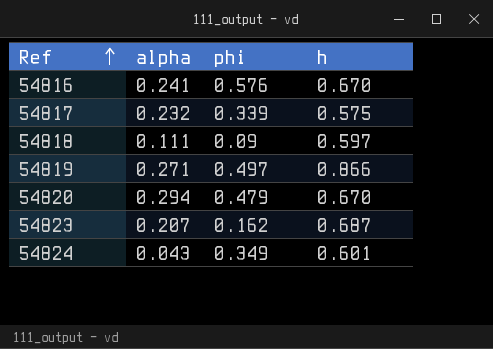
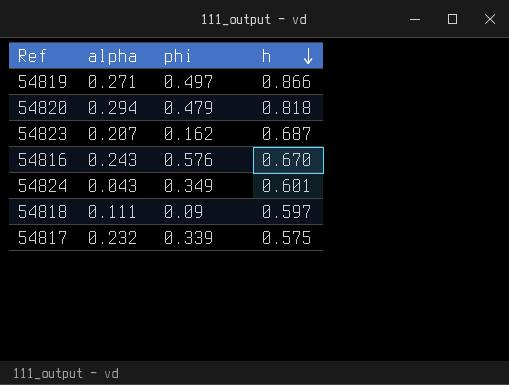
row order: Ref ascending -> h descending
54820 | h: 0.670 -> 0.818
54816 | alpha: 0.241 -> 0.243

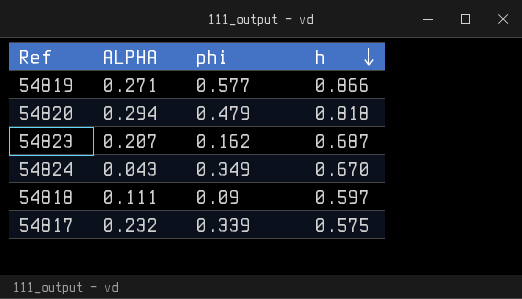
column name: alpha -> ALPHA
row 54816: 0.243 | 0.576 | 0.670 -> none
54819 | phi: 0.497 -> 0.577
54824 | h: 0.601 -> 0.670

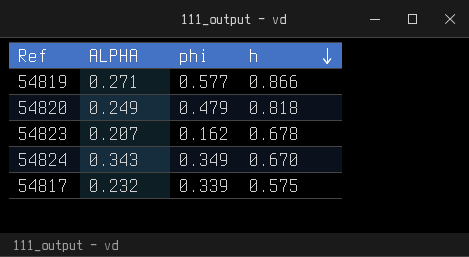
row 54818: 0.111 | 0.09 | 0.597 -> none
54820 | ALPHA: 0.294 -> 0.249
54823 | h: 0.687 -> 0.678
54824 | ALPHA: 0.043 -> 0.343

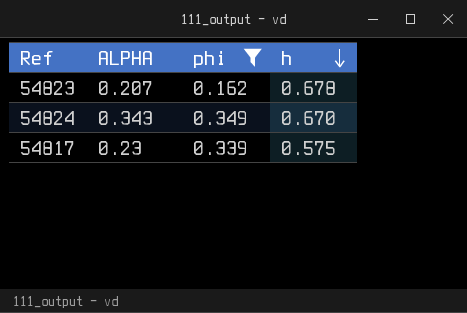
filter: none -> phi <= 0.349
54817 | ALPHA: 0.232 -> 0.23

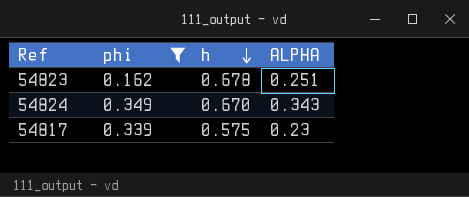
column ALPHA | position: 2 -> 4
54823 | ALPHA: 0.207 -> 0.251

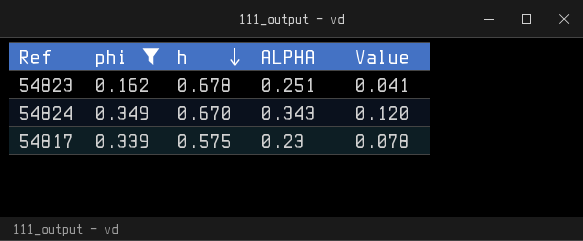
column Value | formula: none -> [phi] * [ALPHA]

